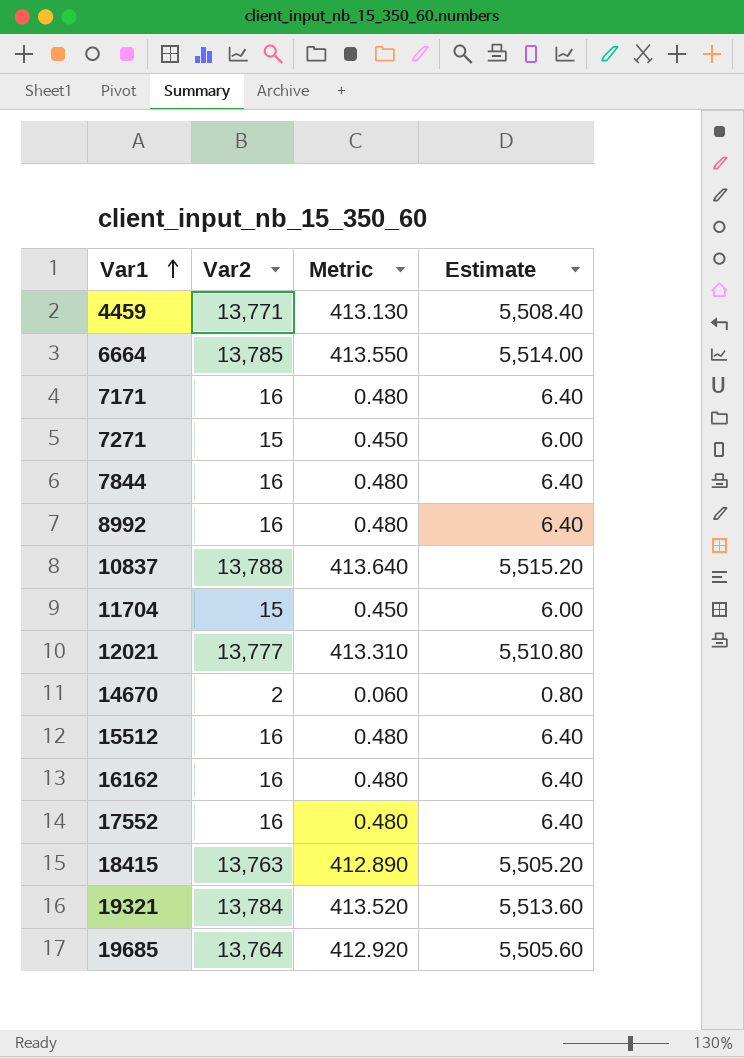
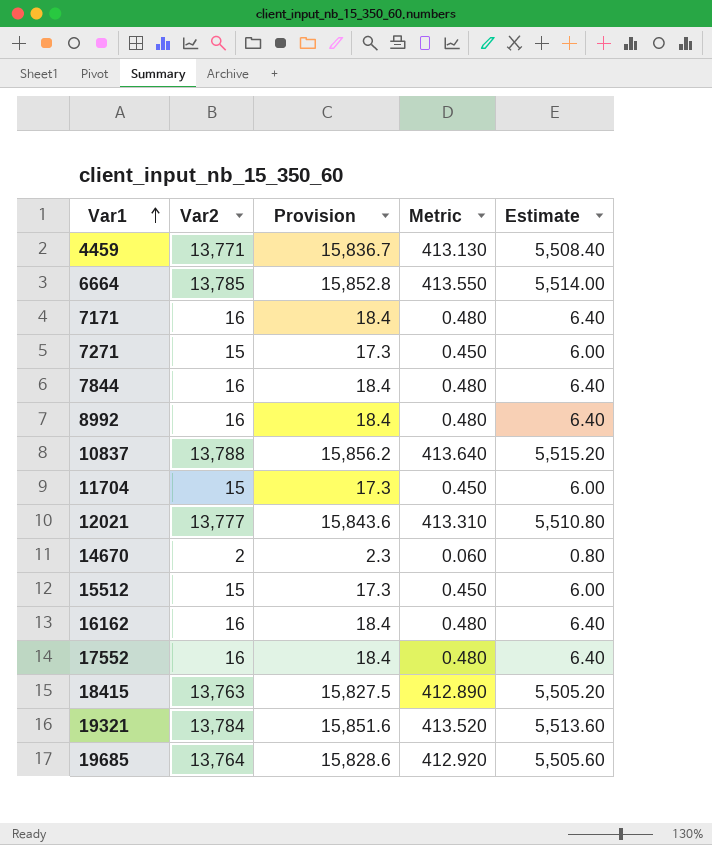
column Provision | formula: none -> [Var2] * 1.15
15512 | Var2: 16 -> 15
15512 | Metric: 0.480 -> 0.450
15512 | Estimate: 6.40 -> 6.00

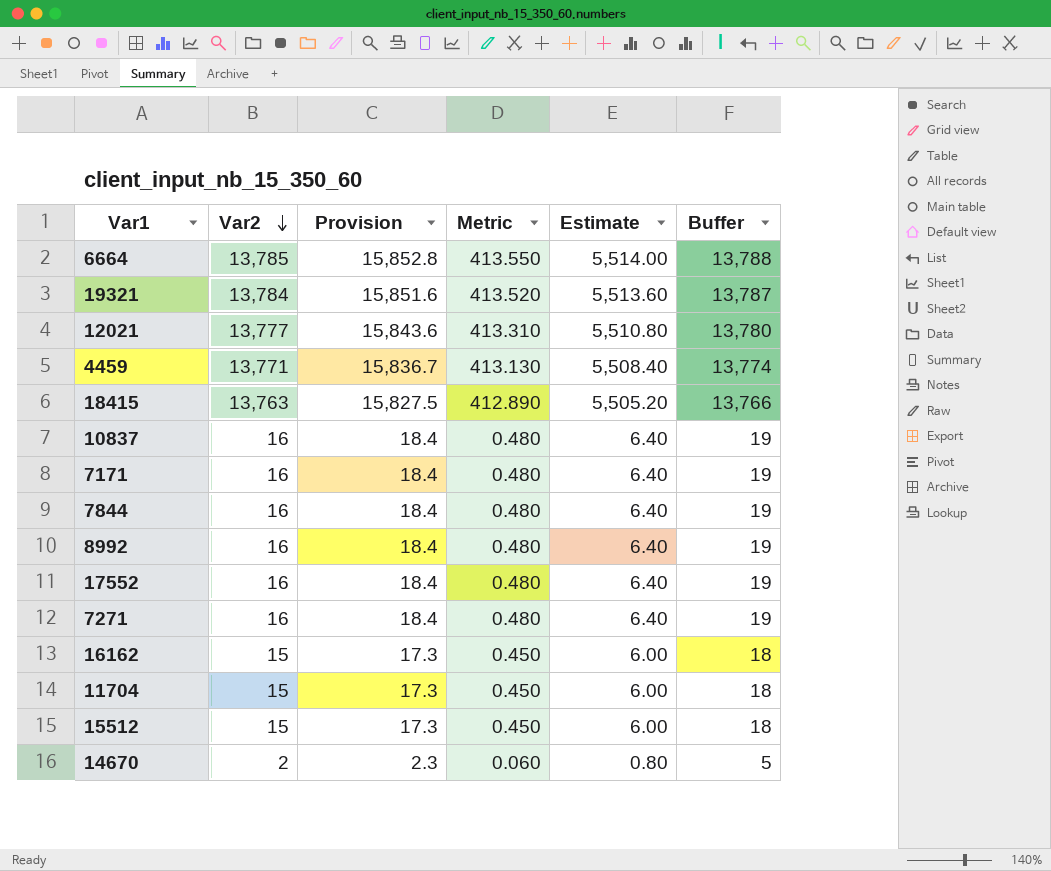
row order: Var1 ascending -> Var2 descending
column Buffer | formula: none -> [Var2] + 3
row 19685: 13,764 | 15,828.6 | 412.920 | 5,505.60 -> none
10837 | Var2: 13,788 -> 16
10837 | Provision: 15,856.2 -> 18.4
10837 | Metric: 413.640 -> 0.480
10837 | Estimate: 5,515.20 -> 6.40
7271 | Var2: 15 -> 16
7271 | Provision: 17.3 -> 18.4
7271 | Metric: 0.450 -> 0.480
7271 | Estimate: 6.00 -> 6.40
16162 | Var2: 16 -> 15
16162 | Provision: 18.4 -> 17.3
16162 | Metric: 0.480 -> 0.450
16162 | Estimate: 6.40 -> 6.00

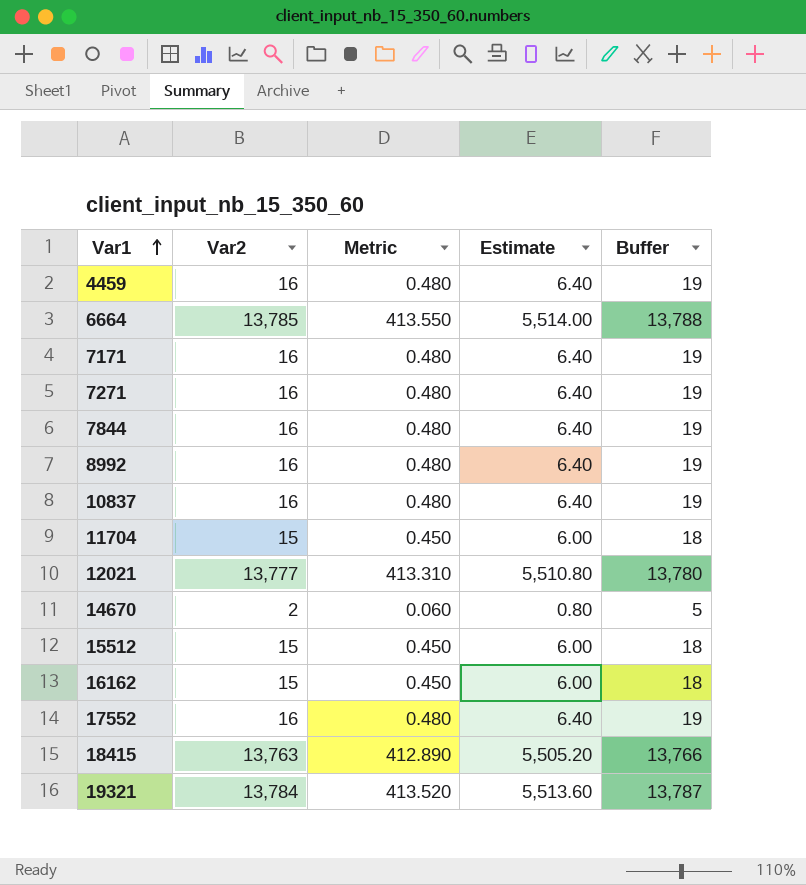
row order: Var2 descending -> Var1 ascending
column Provision | formula: [Var2] * 1.15 -> none
4459 | Var2: 13,771 -> 16
4459 | Metric: 413.130 -> 0.480
4459 | Estimate: 5,508.40 -> 6.40
4459 | Buffer: 13,774 -> 19

